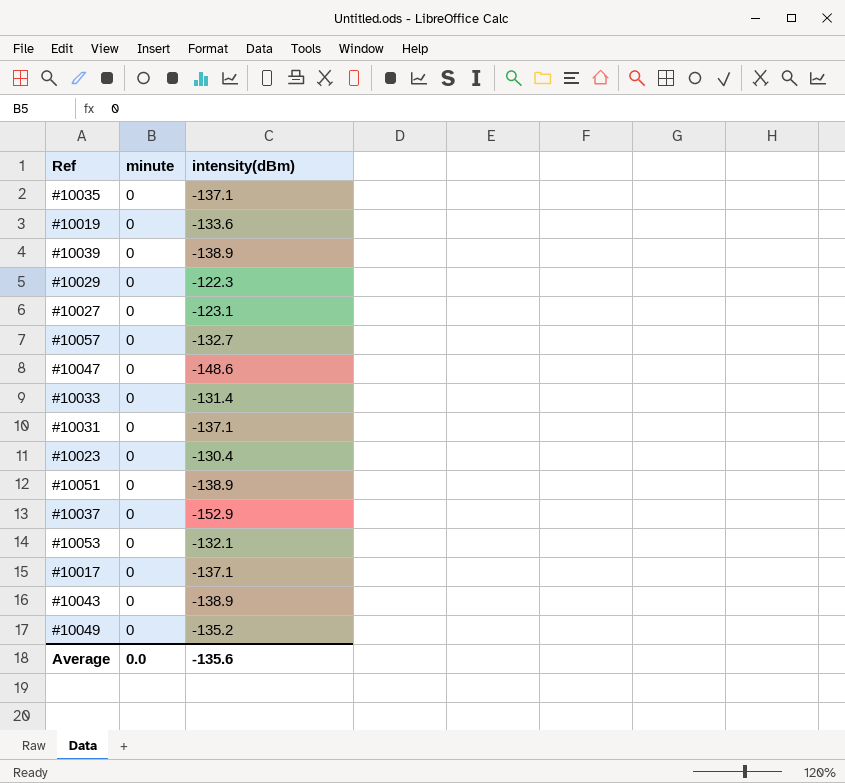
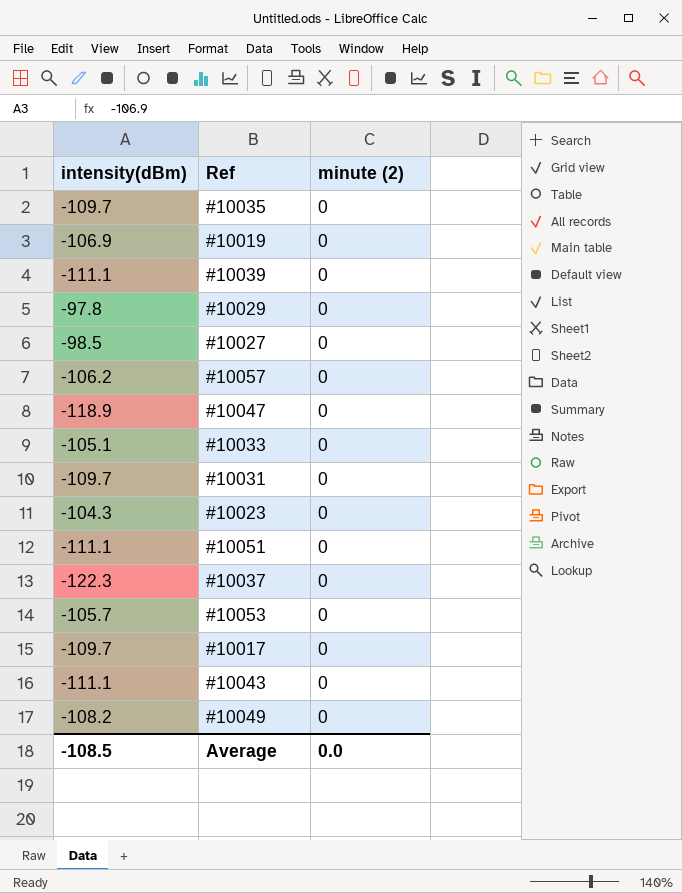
column intensity(dBm) | position: 3 -> 1
column name: minute -> minute (2)
#10035 | intensity(dBm): -137.1 -> -109.7
#10019 | intensity(dBm): -133.6 -> -106.9
#10039 | intensity(dBm): -138.9 -> -111.1
#10029 | intensity(dBm): -122.3 -> -97.8
#10027 | intensity(dBm): -123.1 -> -98.5
#10057 | intensity(dBm): -132.7 -> -106.2
#10047 | intensity(dBm): -148.6 -> -118.9
#10033 | intensity(dBm): -131.4 -> -105.1
#10031 | intensity(dBm): -137.1 -> -109.7
#10023 | intensity(dBm): -130.4 -> -104.3
#10051 | intensity(dBm): -138.9 -> -111.1
#10037 | intensity(dBm): -152.9 -> -122.3
#10053 | intensity(dBm): -132.1 -> -105.7
#10017 | intensity(dBm): -137.1 -> -109.7
#10043 | intensity(dBm): -138.9 -> -111.1
#10049 | intensity(dBm): -135.2 -> -108.2
Average | intensity(dBm): -135.6 -> -108.5

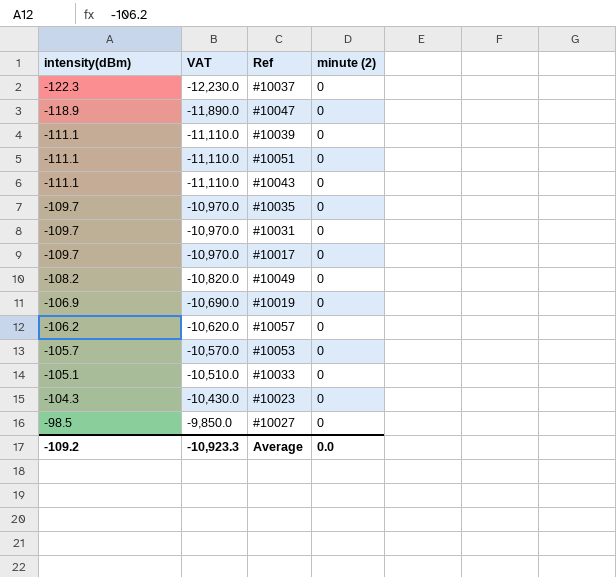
row order: none -> intensity(dBm) ascending
column VAT | formula: none -> [intensity(dBm)] * 100
row #10029: -97.8 | 0 -> none
Average | intensity(dBm): -108.5 -> -109.2

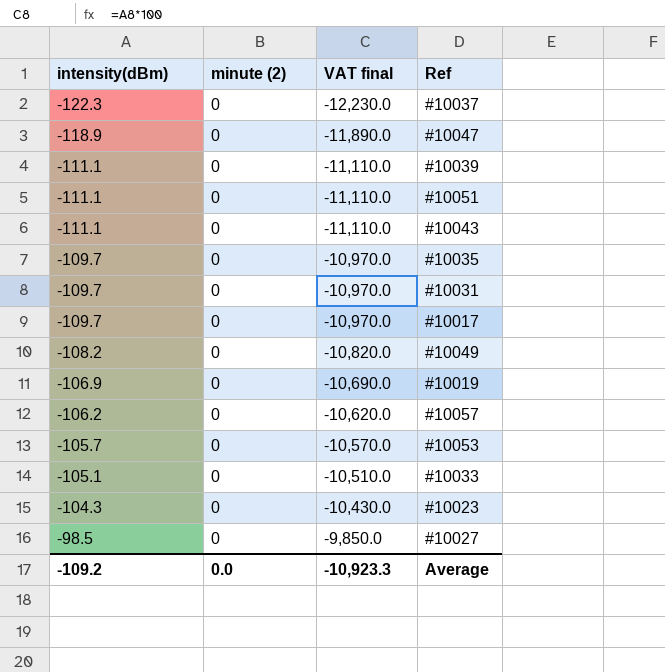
column minute (2) | position: 4 -> 2
column name: VAT -> VAT final

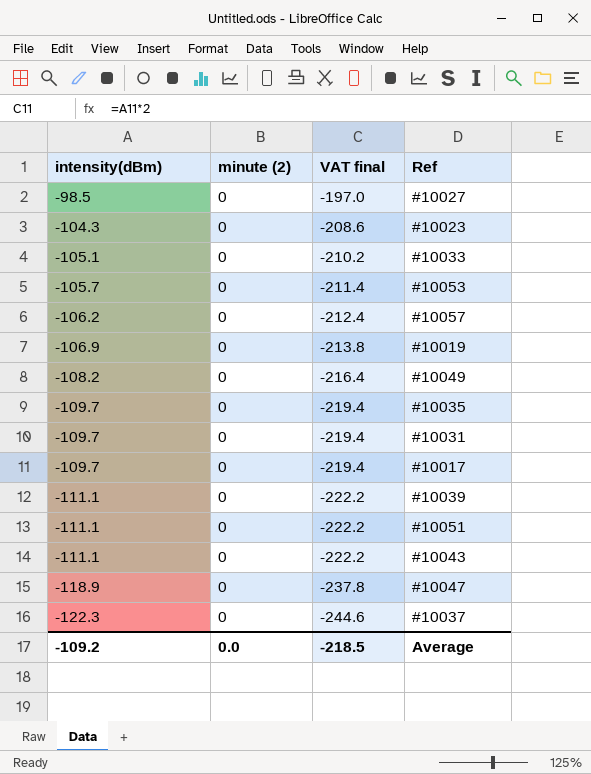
row order: intensity(dBm) ascending -> intensity(dBm) descending
column VAT final | formula: [intensity(dBm)] * 100 -> [intensity(dBm)] * 2
Average | VAT final: -10,923.3 -> -218.5

